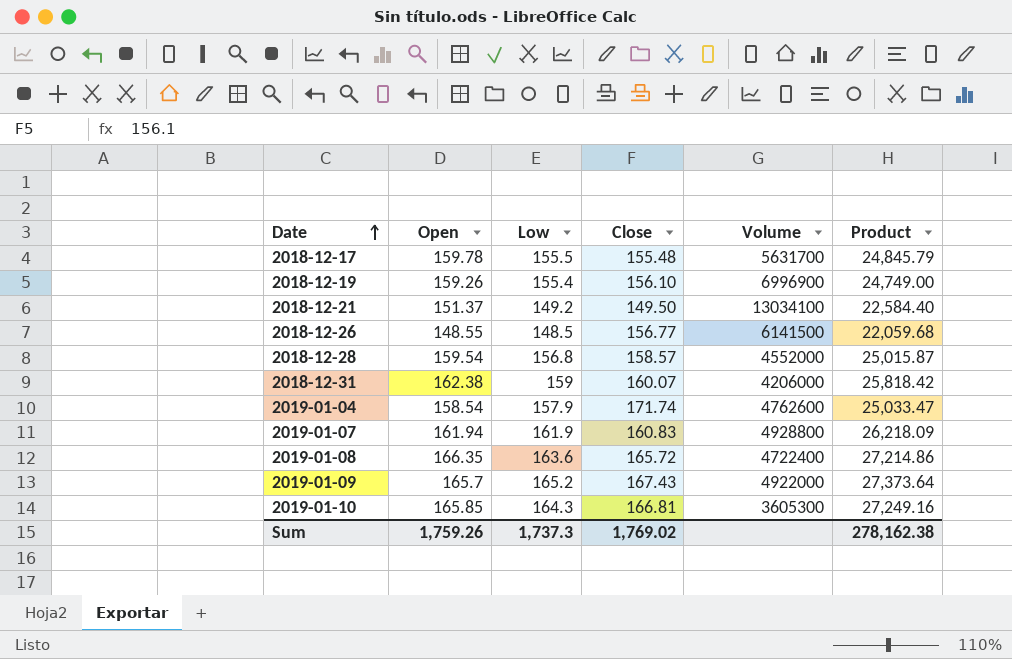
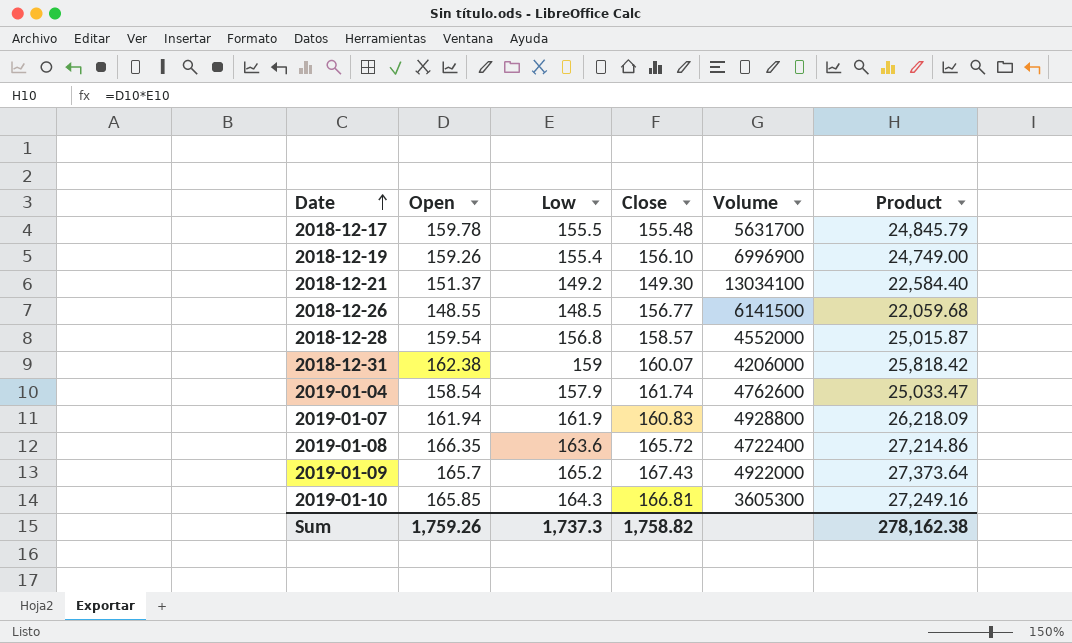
2018-12-21 | Close: 149.50 -> 149.30
2019-01-04 | Close: 171.74 -> 161.74
Sum | Close: 1,769.02 -> 1,758.82

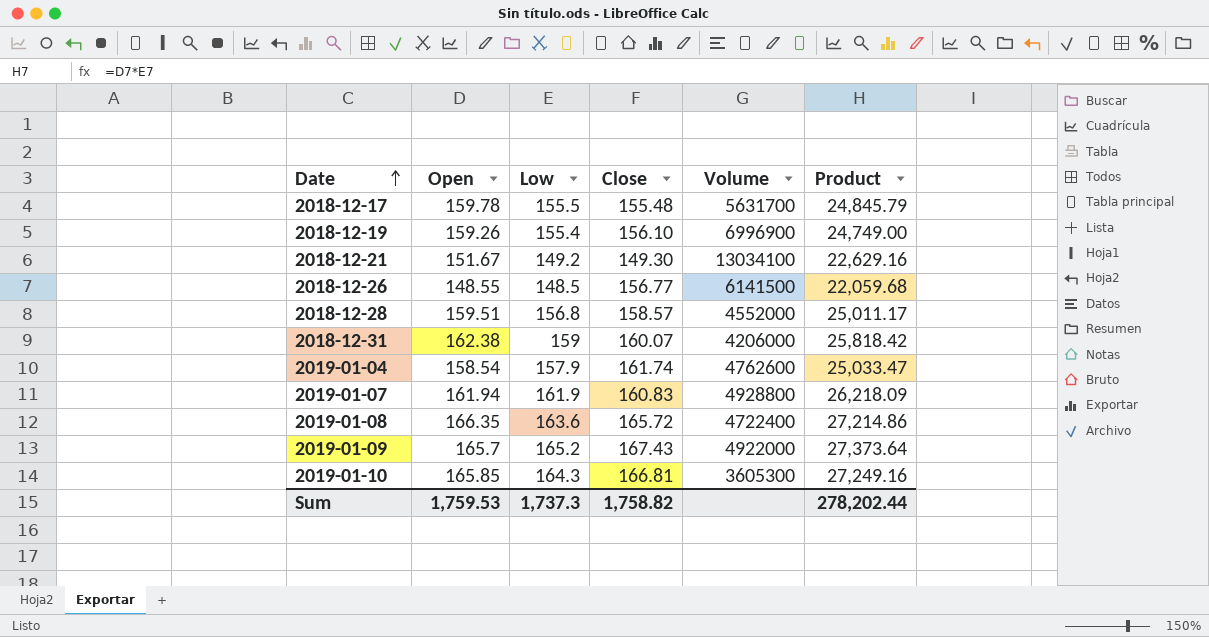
2018-12-21 | Open: 151.37 -> 151.67
2018-12-21 | Product: 22,584.40 -> 22,629.16
2018-12-28 | Open: 159.54 -> 159.51
2018-12-28 | Product: 25,015.87 -> 25,011.17
Sum | Open: 1,759.26 -> 1,759.53
Sum | Product: 278,162.38 -> 278,202.44

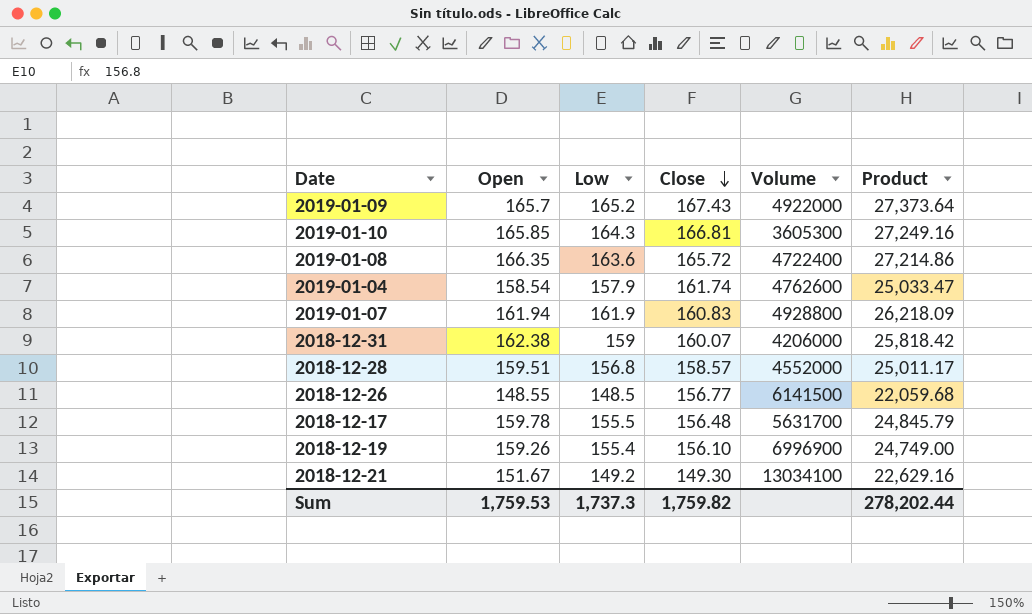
row order: Date ascending -> Close descending
2018-12-17 | Close: 155.48 -> 156.48
Sum | Close: 1,758.82 -> 1,759.82

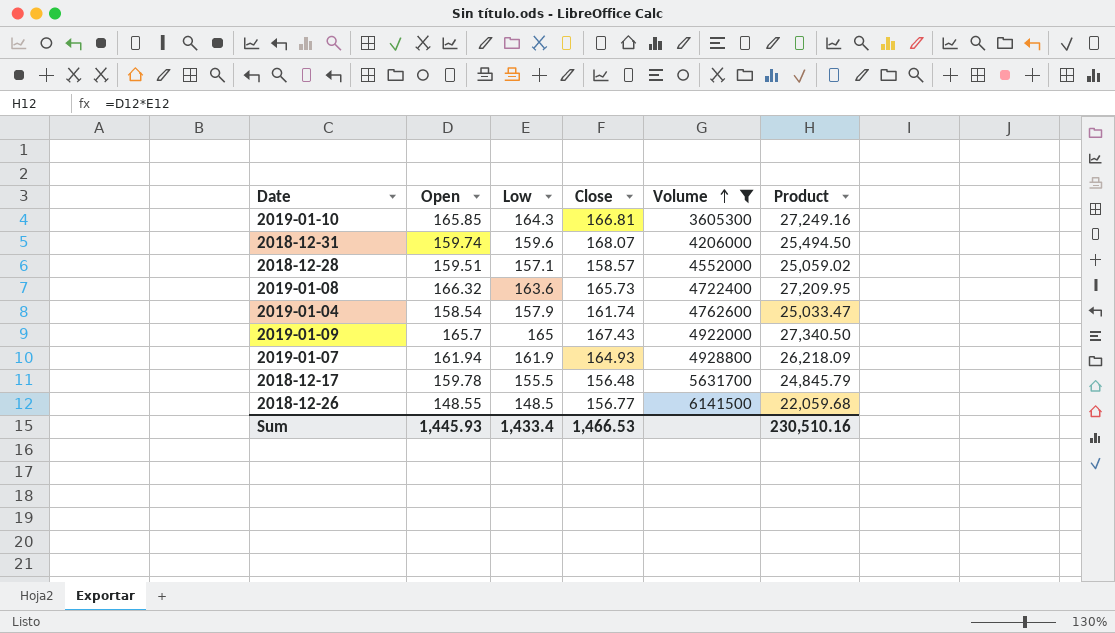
filter: none -> Volume <= 6141500
row order: Close descending -> Volume ascending
2018-12-31 | Open: 162.38 -> 159.74
2018-12-31 | Low: 159 -> 159.6
2018-12-31 | Close: 160.07 -> 168.07
2018-12-31 | Product: 25,818.42 -> 25,494.50
2018-12-28 | Low: 156.8 -> 157.1
2018-12-28 | Product: 25,011.17 -> 25,059.02
2019-01-08 | Open: 166.35 -> 166.32
2019-01-08 | Close: 165.72 -> 165.73
2019-01-08 | Product: 27,214.86 -> 27,209.95
2019-01-09 | Low: 165.2 -> 165
2019-01-09 | Product: 27,373.64 -> 27,340.50
2019-01-07 | Close: 160.83 -> 164.93
Sum | Open: 1,759.53 -> 1,445.93
Sum | Low: 1,737.3 -> 1,433.4
Sum | Close: 1,759.82 -> 1,466.53
Sum | Product: 278,202.44 -> 230,510.16

